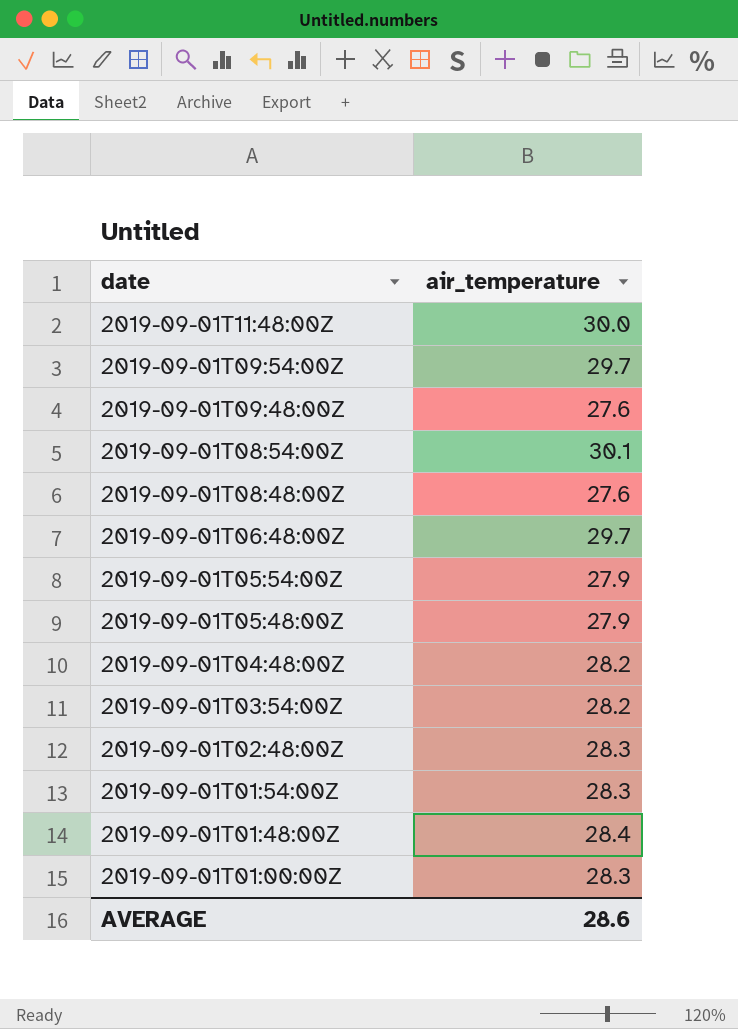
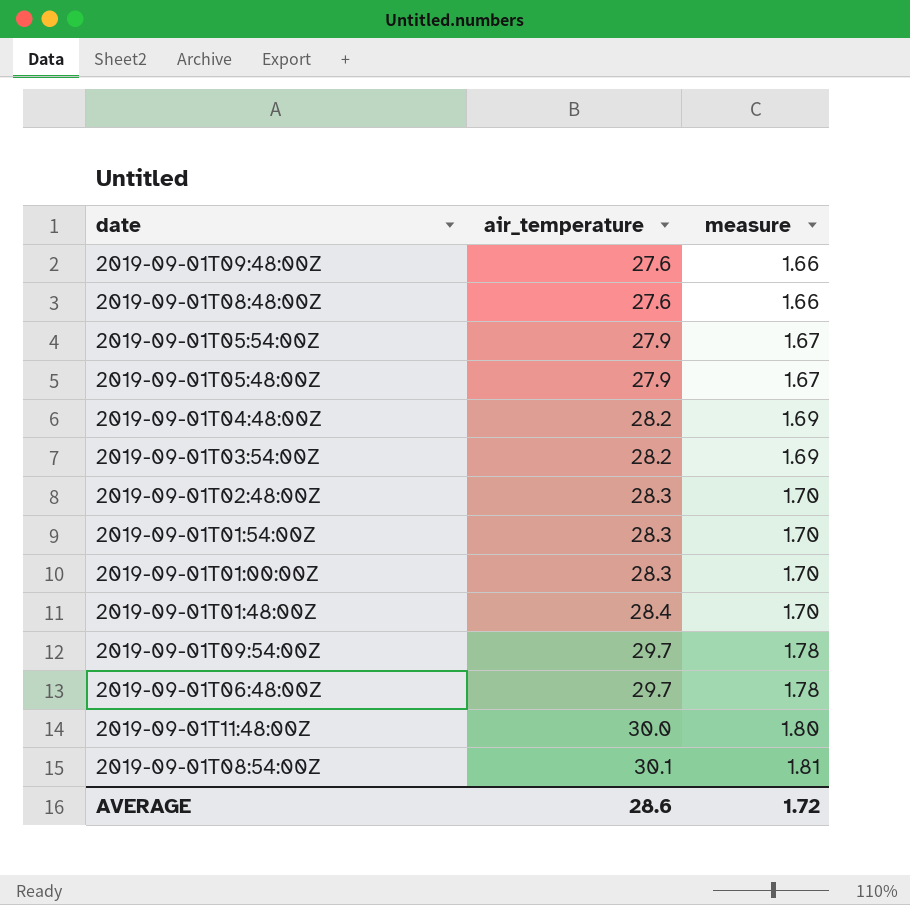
row order: date descending -> air_temperature ascending
column measure | formula: none -> [air_temperature] * 0.06

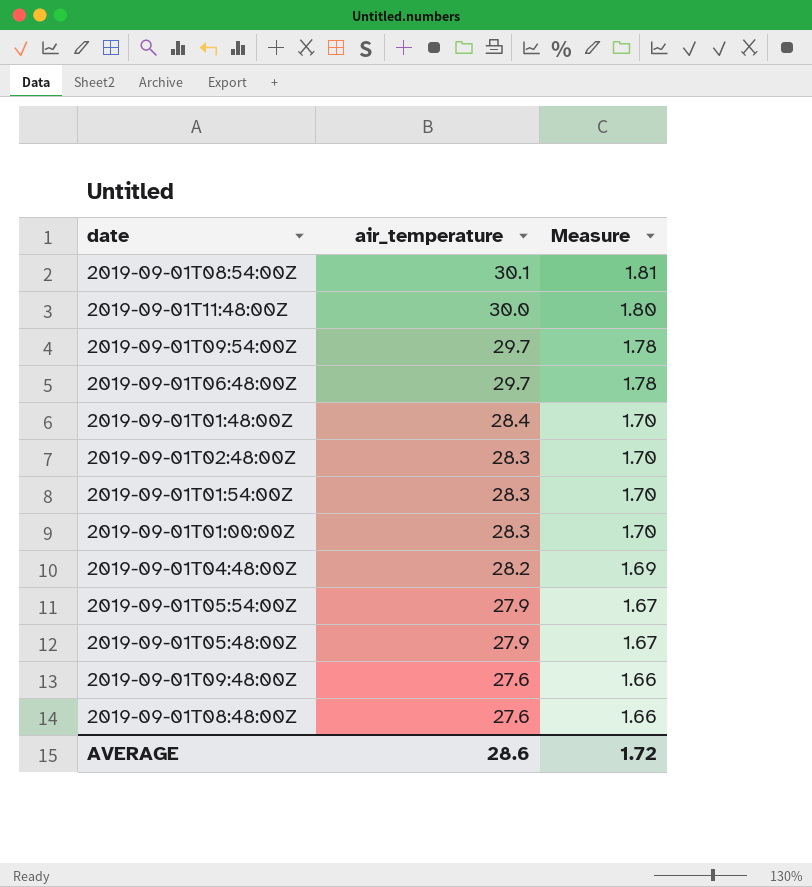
row order: air_temperature ascending -> air_temperature descending
column name: measure -> Measure
row 2019-09-01T03:54:00Z: 28.2 | 1.69 -> none

